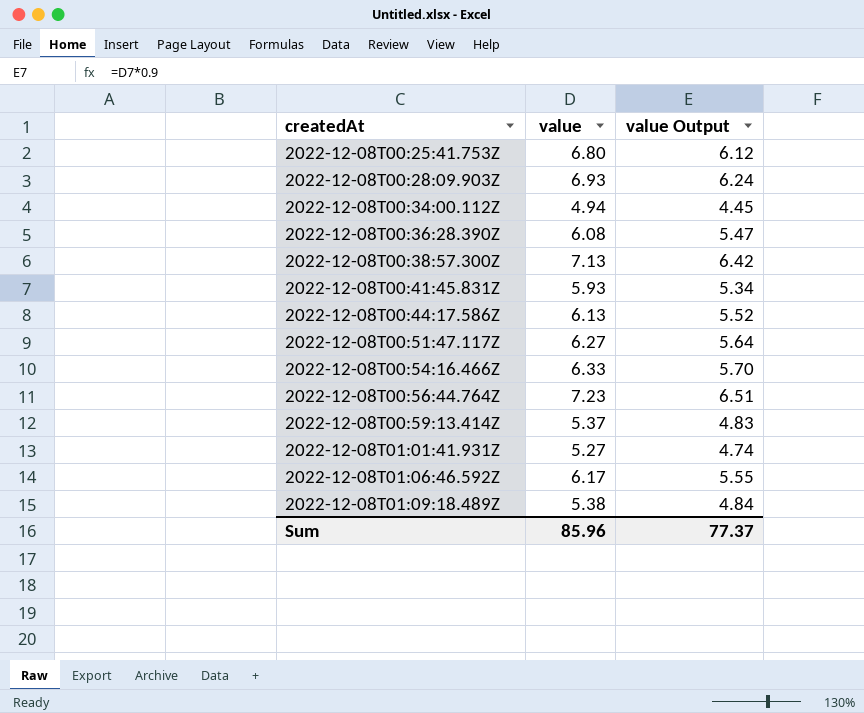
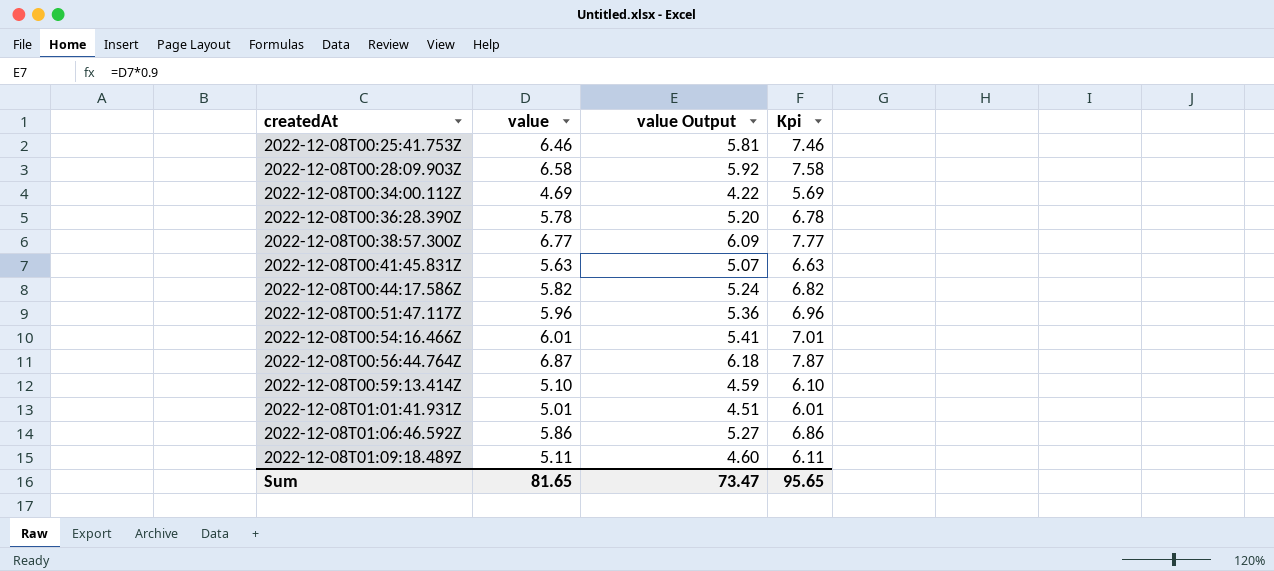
column Kpi | formula: none -> [value] + 1
2022-12-08T00:25:41.753Z | value: 6.80 -> 6.46
2022-12-08T00:25:41.753Z | value Output: 6.12 -> 5.81
2022-12-08T00:28:09.903Z | value: 6.93 -> 6.58
2022-12-08T00:28:09.903Z | value Output: 6.24 -> 5.92
2022-12-08T00:34:00.112Z | value: 4.94 -> 4.69
2022-12-08T00:34:00.112Z | value Output: 4.45 -> 4.22
2022-12-08T00:36:28.390Z | value: 6.08 -> 5.78
2022-12-08T00:36:28.390Z | value Output: 5.47 -> 5.20
2022-12-08T00:38:57.300Z | value: 7.13 -> 6.77
2022-12-08T00:38:57.300Z | value Output: 6.42 -> 6.09
2022-12-08T00:41:45.831Z | value: 5.93 -> 5.63
2022-12-08T00:41:45.831Z | value Output: 5.34 -> 5.07
2022-12-08T00:44:17.586Z | value: 6.13 -> 5.82
2022-12-08T00:44:17.586Z | value Output: 5.52 -> 5.24
2022-12-08T00:51:47.117Z | value: 6.27 -> 5.96
2022-12-08T00:51:47.117Z | value Output: 5.64 -> 5.36
2022-12-08T00:54:16.466Z | value: 6.33 -> 6.01
2022-12-08T00:54:16.466Z | value Output: 5.70 -> 5.41
2022-12-08T00:56:44.764Z | value: 7.23 -> 6.87
2022-12-08T00:56:44.764Z | value Output: 6.51 -> 6.18
2022-12-08T00:59:13.414Z | value: 5.37 -> 5.10
2022-12-08T00:59:13.414Z | value Output: 4.83 -> 4.59
2022-12-08T01:01:41.931Z | value: 5.27 -> 5.01
2022-12-08T01:01:41.931Z | value Output: 4.74 -> 4.51
2022-12-08T01:06:46.592Z | value: 6.17 -> 5.86
2022-12-08T01:06:46.592Z | value Output: 5.55 -> 5.27
2022-12-08T01:09:18.489Z | value: 5.38 -> 5.11
2022-12-08T01:09:18.489Z | value Output: 4.84 -> 4.60
Sum | value: 85.96 -> 81.65
Sum | value Output: 77.37 -> 73.47

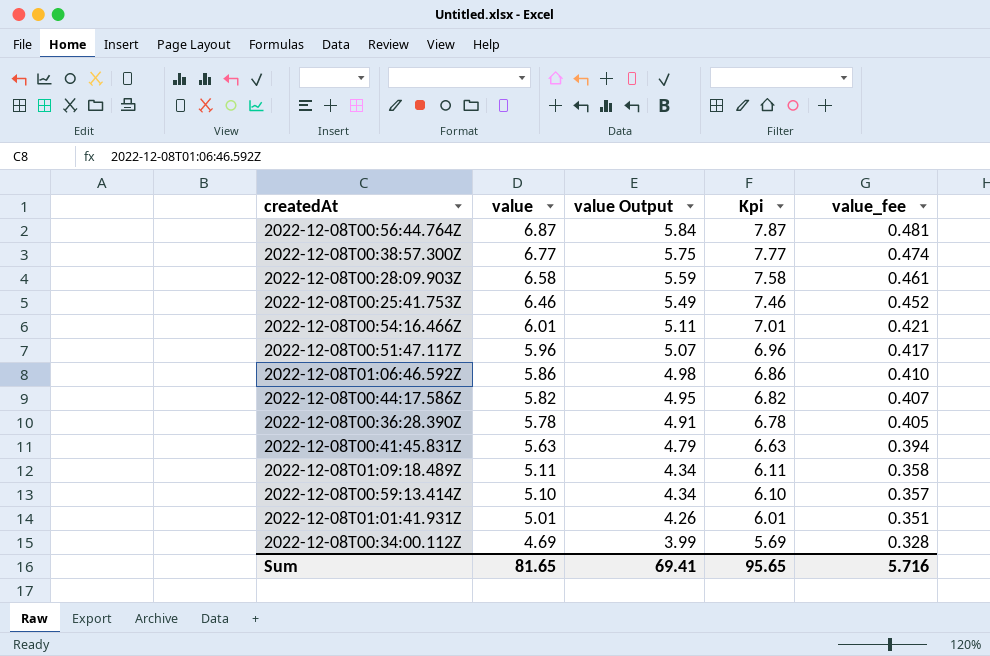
row order: createdAt ascending -> value descending
column value Output | formula: [value] * 0.9 -> [value] * 0.85
column value_fee | formula: none -> [value] * 0.07
Sum | value Output: 73.47 -> 69.41

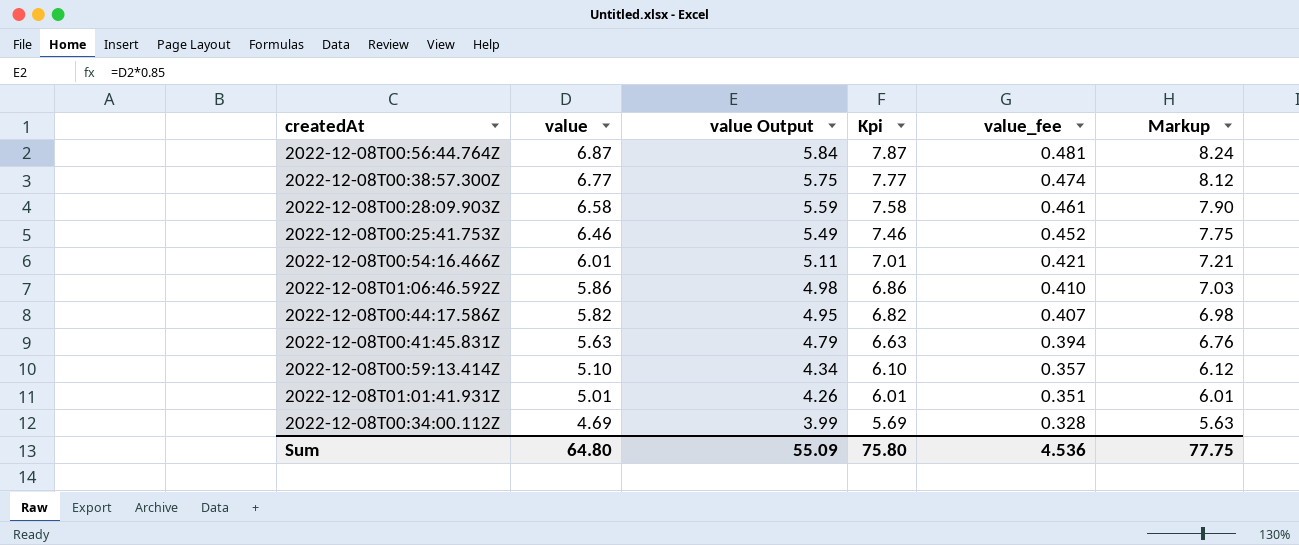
column Markup | formula: none -> [value] * 1.2
row 2022-12-08T00:51:47.117Z: 5.96 | 5.07 | 6.96 | 0.417 -> none
row 2022-12-08T00:36:28.390Z: 5.78 | 4.91 | 6.78 | 0.405 -> none
row 2022-12-08T01:09:18.489Z: 5.11 | 4.34 | 6.11 | 0.358 -> none
Sum | value: 81.65 -> 64.80
Sum | value Output: 69.41 -> 55.09
Sum | Kpi: 95.65 -> 75.80
Sum | value_fee: 5.716 -> 4.536

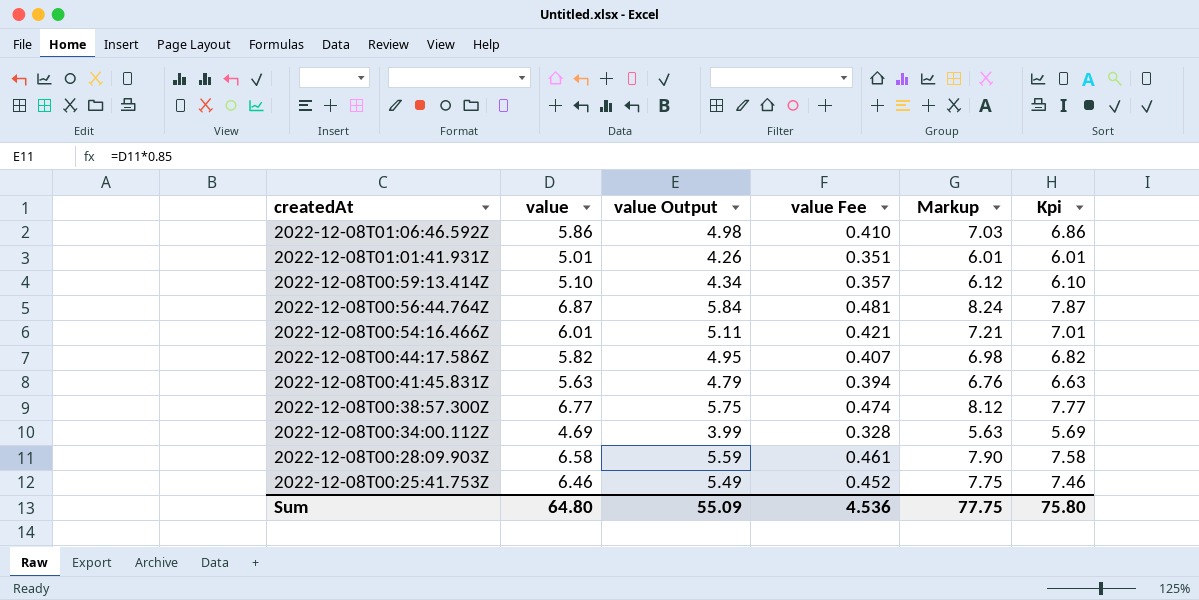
row order: value descending -> createdAt descending
column name: value_fee -> value Fee
column Kpi | position: 4 -> 6

